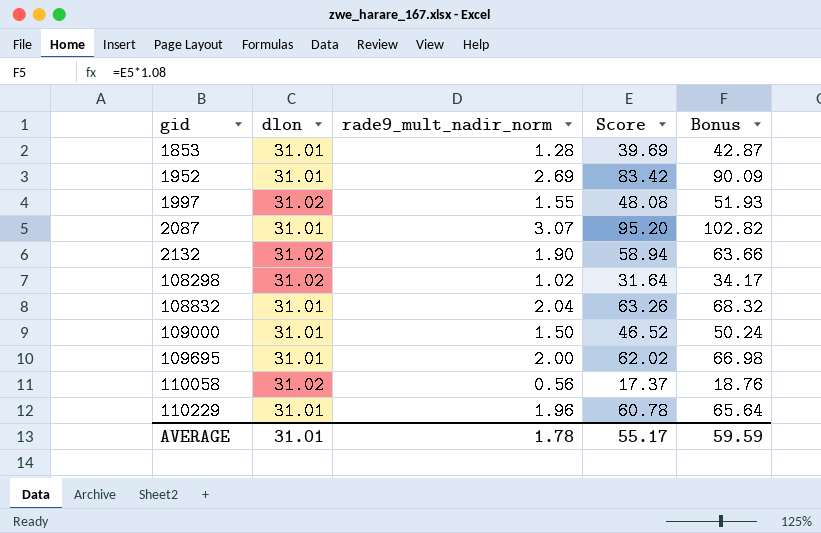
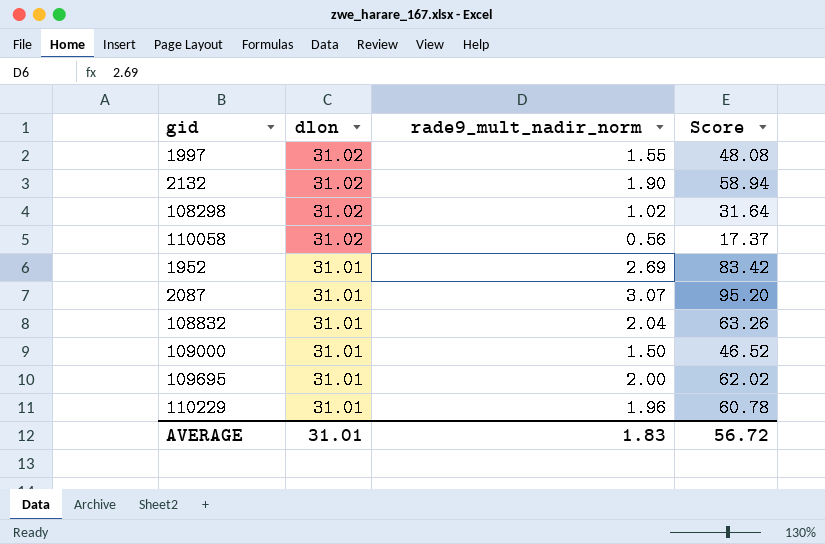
row order: gid ascending -> dlon descending
column Bonus | formula: [Score] * 1.08 -> none
row 1853: 31.01 | 1.28 | 39.69 | 42.87 -> none
AVERAGE | rade9_mult_nadir_norm: 1.78 -> 1.83
AVERAGE | Score: 55.17 -> 56.72

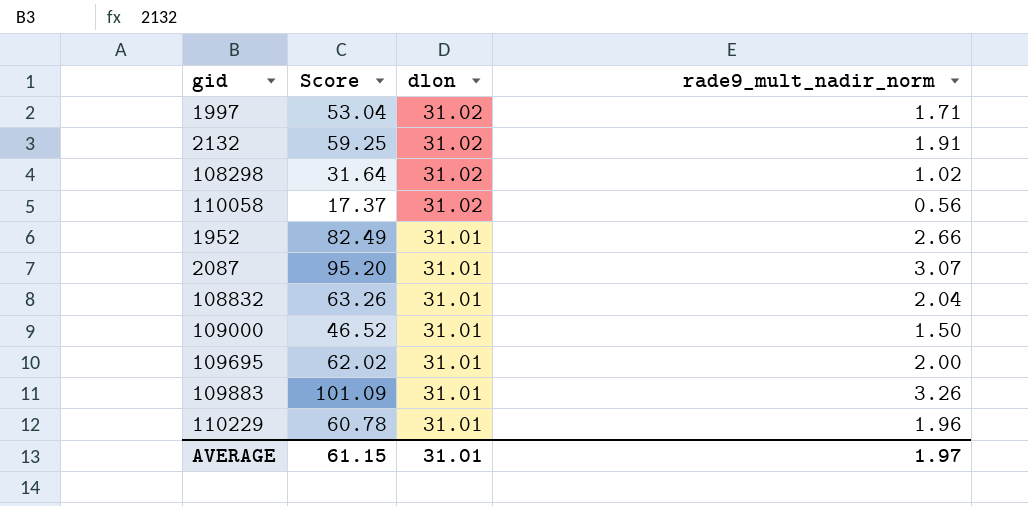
column Score | position: 4 -> 2
1997 | Score: 48.08 -> 53.04
1997 | rade9_mult_nadir_norm: 1.55 -> 1.71
2132 | Score: 58.94 -> 59.25
2132 | rade9_mult_nadir_norm: 1.90 -> 1.91
1952 | Score: 83.42 -> 82.49
1952 | rade9_mult_nadir_norm: 2.69 -> 2.66
row 109883: none -> 101.09 | 31.01 | 3.26
AVERAGE | Score: 56.72 -> 61.15
AVERAGE | rade9_mult_nadir_norm: 1.83 -> 1.97

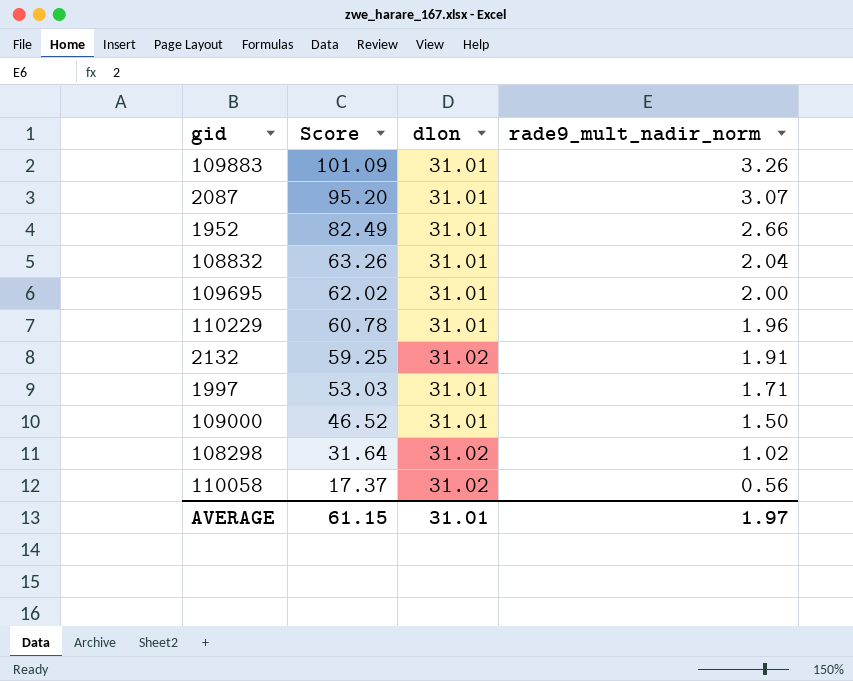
row order: dlon descending -> Score descending
1997 | Score: 53.04 -> 53.03
1997 | dlon: 31.02 -> 31.01

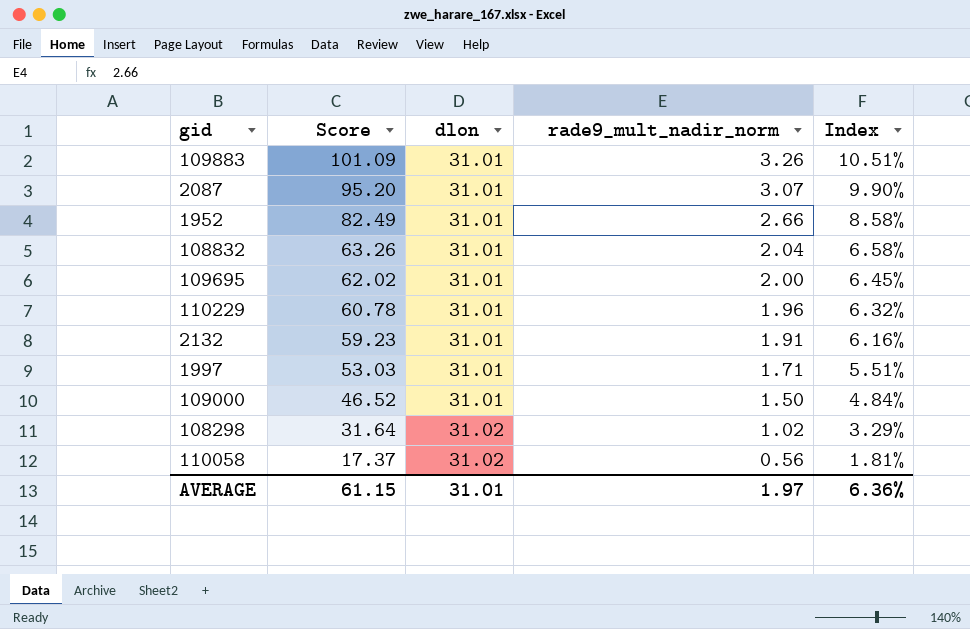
column Index | formula: none -> [rade9_mult_nadir_norm] / [dlon]
2132 | Score: 59.25 -> 59.23
2132 | dlon: 31.02 -> 31.01

